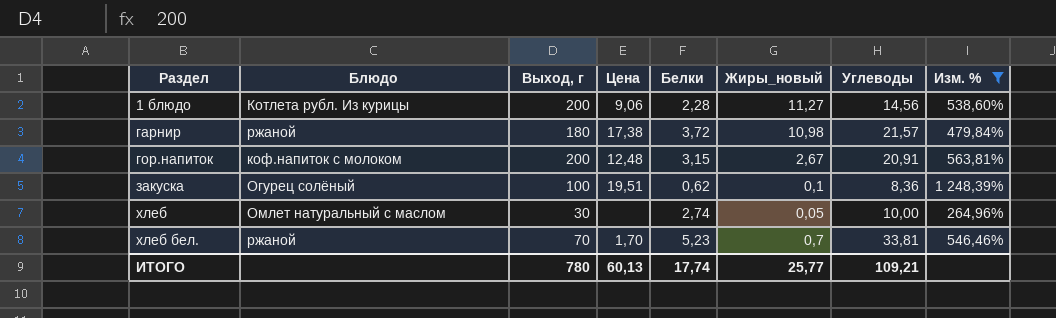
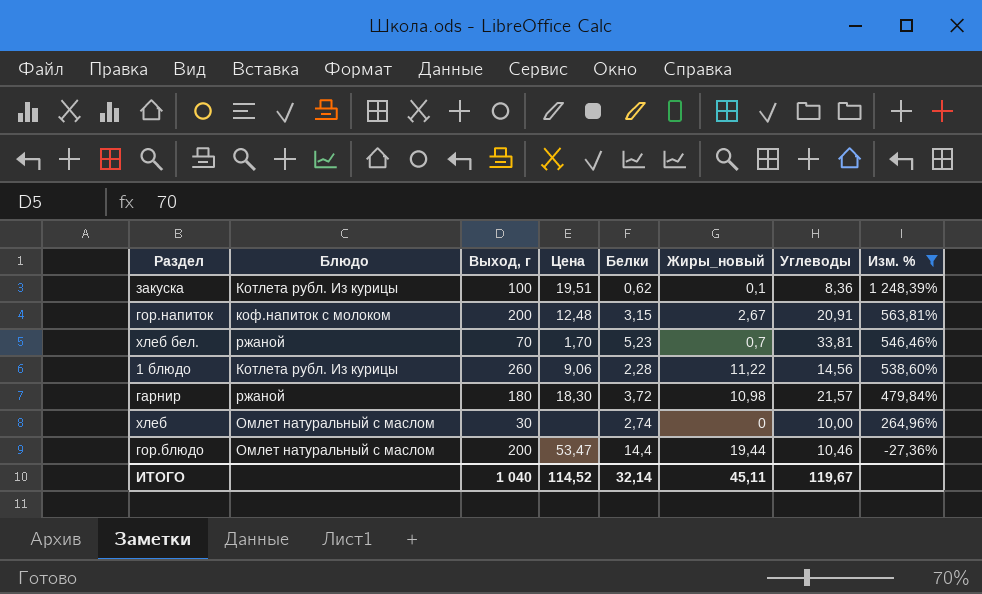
row order: Раздел ascending -> Изм. % descending
закуска | Блюдо: Огурец солёный -> Котлета рубл. Из курицы
1 блюдо | Выход, г: 200 -> 260
1 блюдо | Жиры_новый: 11,27 -> 11,22
гарнир | Цена: 17,38 -> 18,30
хлеб | Жиры_новый: 0,05 -> 0
row гор.блюдо: none -> Омлет натуральный с маслом | 200 | 53,47 | 14,4 | 19,44 | 10,46 | -27,36%
ИТОГО | Выход, г: 780 -> 1 040
ИТОГО | Цена: 60,13 -> 114,52
ИТОГО | Белки: 17,74 -> 32,14
ИТОГО | Жиры_новый: 25,77 -> 45,11
ИТОГО | Углеводы: 109,21 -> 119,67

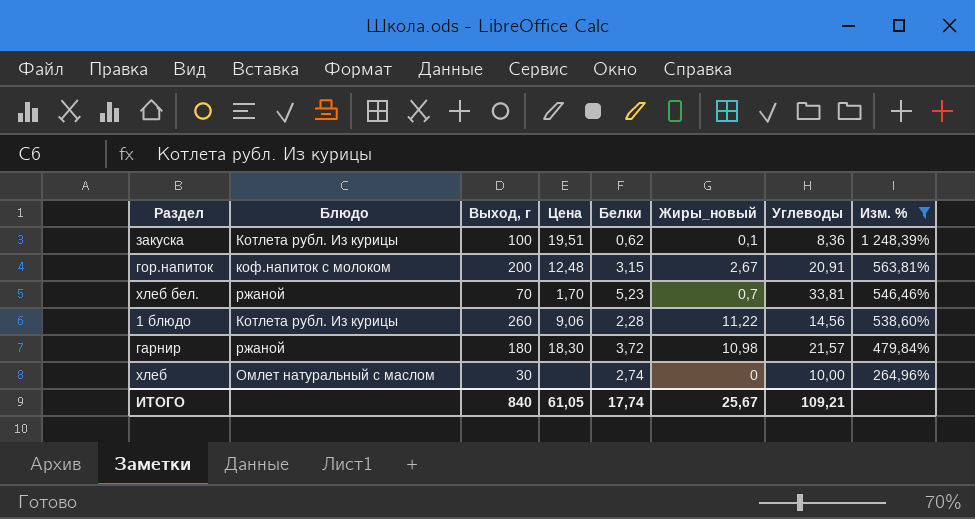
row гор.блюдо: Омлет натуральный с маслом | 200 | 53,47 | 14,4 | 19,44 | 10,46 | -27,36% -> none
ИТОГО | Выход, г: 1 040 -> 840
ИТОГО | Цена: 114,52 -> 61,05
ИТОГО | Белки: 32,14 -> 17,74
ИТОГО | Жиры_новый: 45,11 -> 25,67
ИТОГО | Углеводы: 119,67 -> 109,21

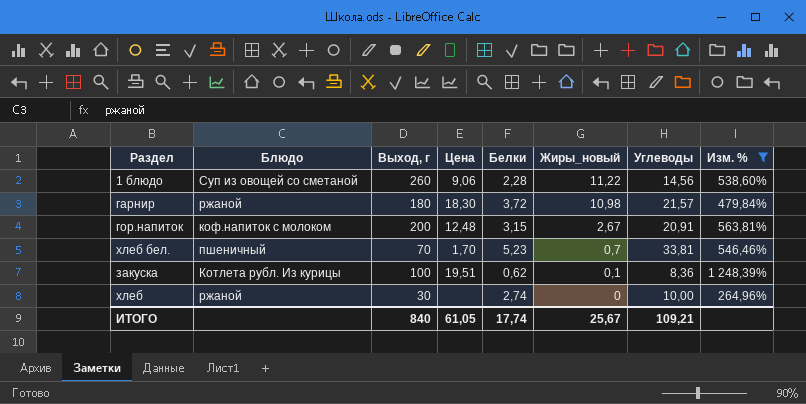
row order: Изм. % descending -> Жиры_новый descending
1 блюдо | Блюдо: Котлета рубл. Из курицы -> Суп из овощей со сметаной
хлеб бел. | Блюдо: ржаной -> пшеничный
хлеб | Блюдо: Омлет натуральный с маслом -> ржаной

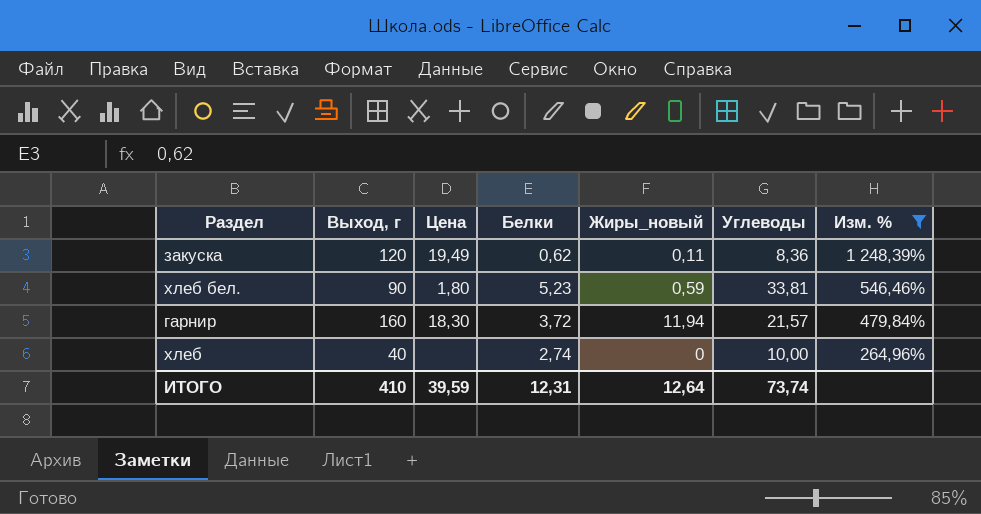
row order: Жиры_новый descending -> Изм. % descending
column Блюдо | position: 2 -> none
row 1 блюдо: Суп из овощей со сметаной | 260 | 9,06 | 2,28 | 11,22 | 14,56 | 538,60% -> none
row гор.напиток: коф.напиток с молоком | 200 | 12,48 | 3,15 | 2,67 | 20,91 | 563,81% -> none
закуска | Выход, г: 100 -> 120
закуска | Цена: 19,51 -> 19,49
закуска | Жиры_новый: 0,1 -> 0,11
хлеб бел. | Выход, г: 70 -> 90
хлеб бел. | Цена: 1,70 -> 1,80
хлеб бел. | Жиры_новый: 0,7 -> 0,59
гарнир | Выход, г: 180 -> 160
гарнир | Жиры_новый: 10,98 -> 11,94
хлеб | Выход, г: 30 -> 40
ИТОГО | Выход, г: 840 -> 410
ИТОГО | Цена: 61,05 -> 39,59
ИТОГО | Белки: 17,74 -> 12,31
ИТОГО | Жиры_новый: 25,67 -> 12,64
ИТОГО | Углеводы: 109,21 -> 73,74

